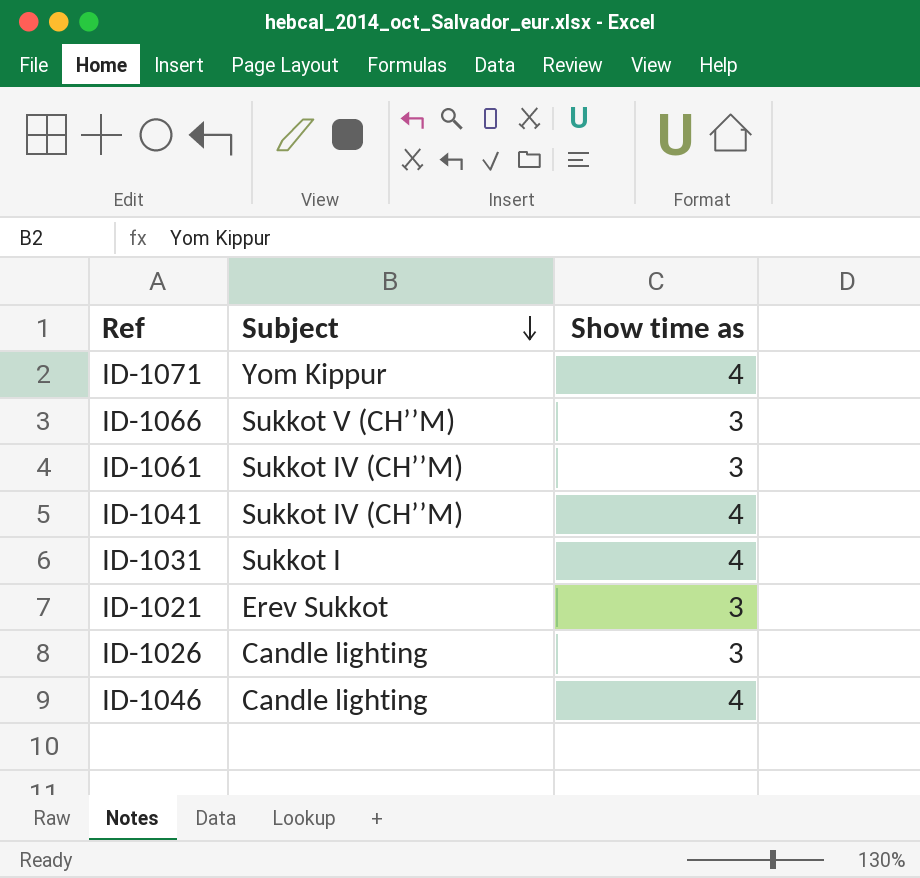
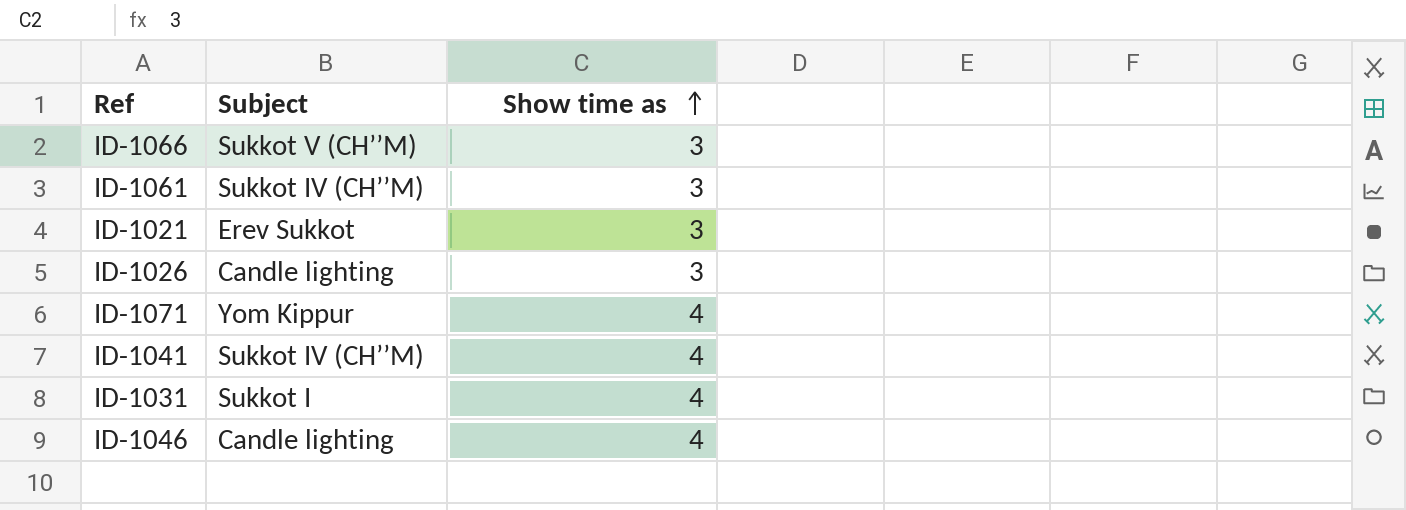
row order: Subject descending -> Show time as ascending

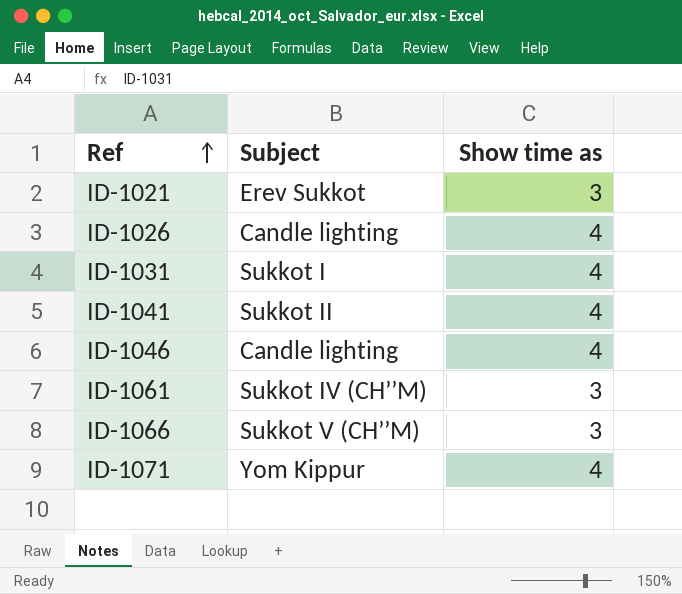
row order: Show time as ascending -> Ref ascending
ID-1026 | Show time as: 3 -> 4
ID-1041 | Subject: Sukkot IV (CH’’M) -> Sukkot II

